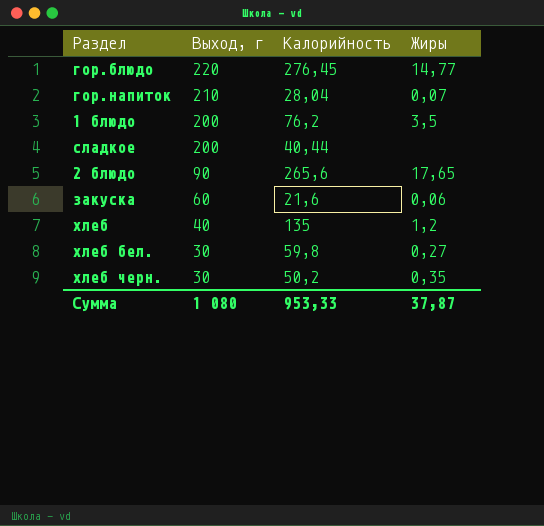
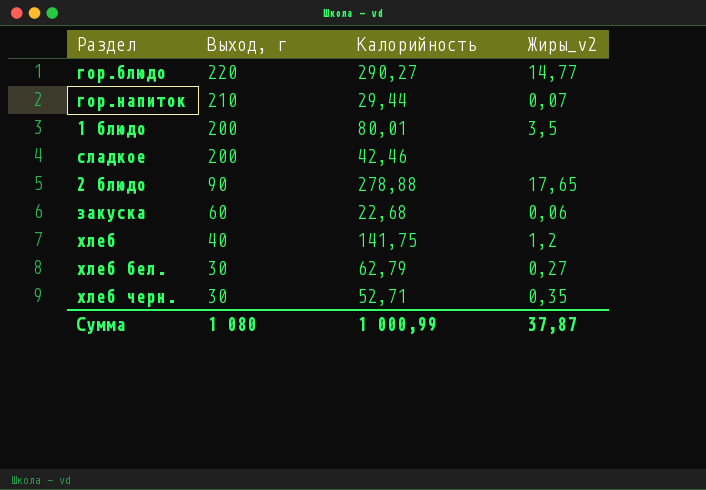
column name: Жиры -> Жиры_v2
гор.блюдо | Калорийность: 276,45 -> 290,27
гор.напиток | Калорийность: 28,04 -> 29,44
1 блюдо | Калорийность: 76,2 -> 80,01
сладкое | Калорийность: 40,44 -> 42,46
2 блюдо | Калорийность: 265,6 -> 278,88
закуска | Калорийность: 21,6 -> 22,68
хлеб | Калорийность: 135 -> 141,75
хлеб бел. | Калорийность: 59,8 -> 62,79
хлеб черн. | Калорийность: 50,2 -> 52,71
Сумма | Калорийность: 953,33 -> 1 000,99

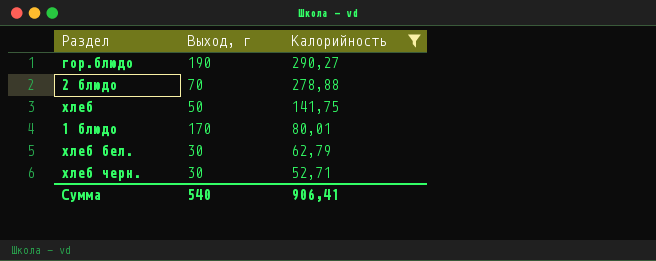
filter: none -> Калорийность >= 52,71
row order: Выход, г descending -> Калорийность descending
column Жиры_v2 | position: 4 -> none
гор.блюдо | Выход, г: 220 -> 190
2 блюдо | Выход, г: 90 -> 70
хлеб | Выход, г: 40 -> 50
1 блюдо | Выход, г: 200 -> 170
Сумма | Выход, г: 1 080 -> 540
Сумма | Калорийность: 1 000,99 -> 906,41

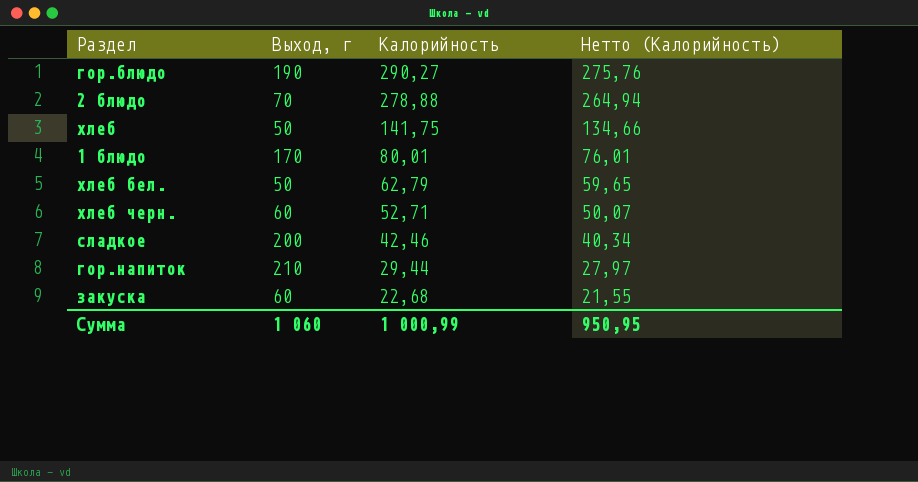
filter: Калорийность >= 52,71 -> none
column Нетто (Калорийность) | formula: none -> [Калорийность] * 0,95
хлеб бел. | Выход, г: 30 -> 50
хлеб черн. | Выход, г: 30 -> 60
Сумма | Выход, г: 540 -> 1 060
Сумма | Калорийность: 906,41 -> 1 000,99

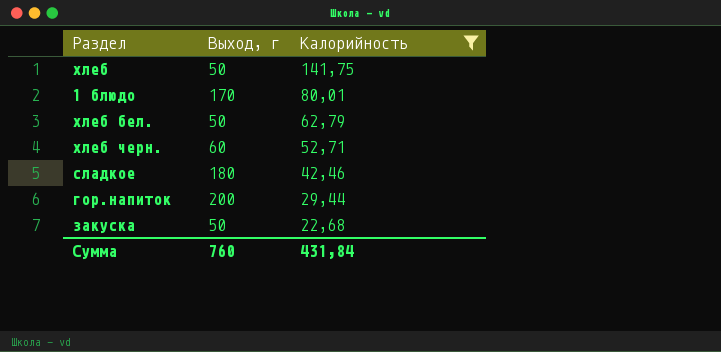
filter: none -> Калорийность <= 141,75
column Нетто (Калорийность) | formula: [Калорийность] * 0,95 -> none
сладкое | Выход, г: 200 -> 180
гор.напиток | Выход, г: 210 -> 200
закуска | Выход, г: 60 -> 50
Сумма | Выход, г: 1 060 -> 760
Сумма | Калорийность: 1 000,99 -> 431,84

